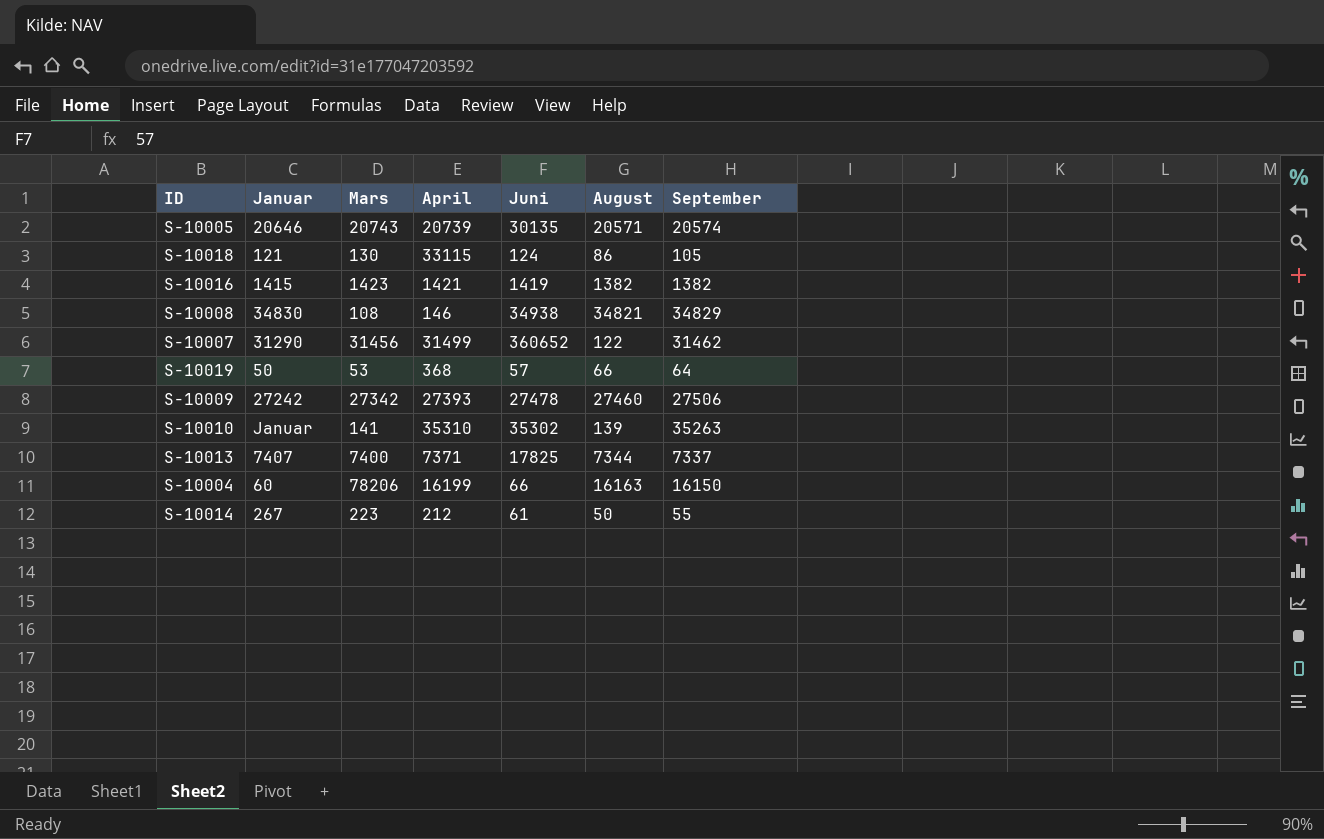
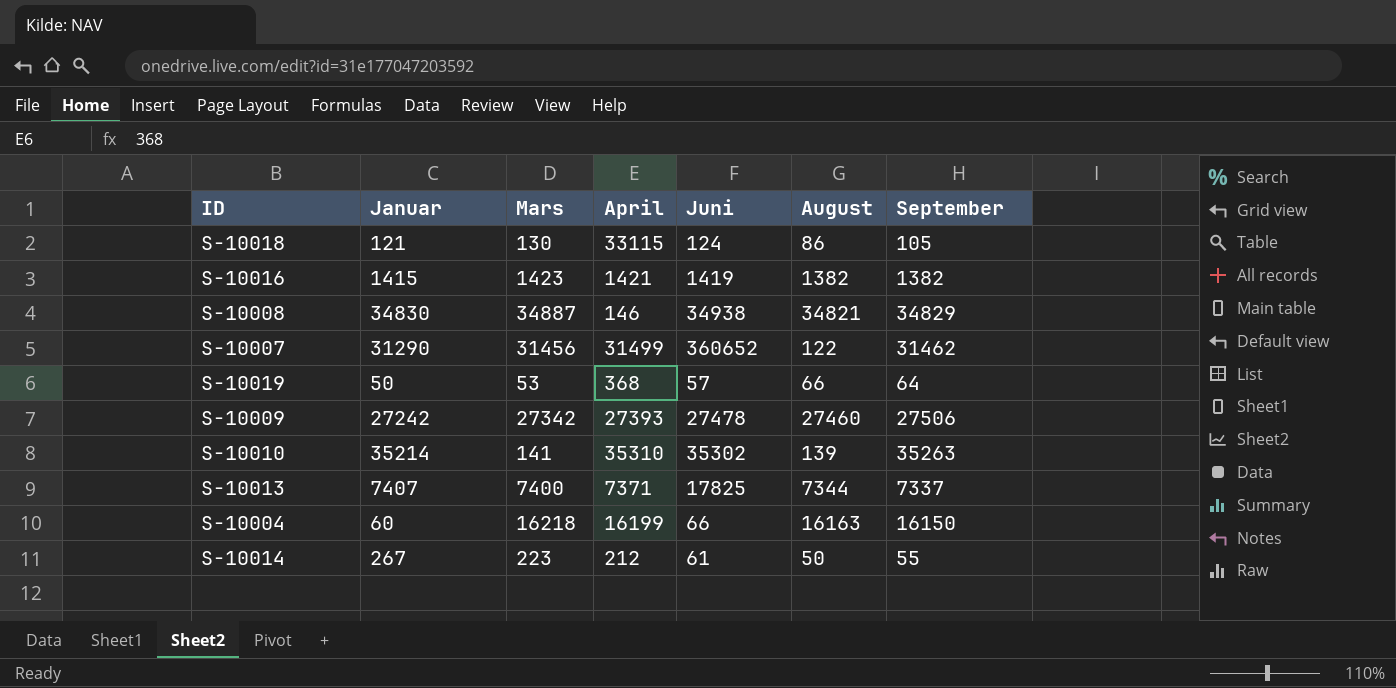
row S-10005: 20646 | 20743 | 20739 | 30135 | 20571 | 20574 -> none
S-10008 | Mars: 108 -> 34887
S-10010 | Januar: Januar -> 35214
S-10004 | Mars: 78206 -> 16218

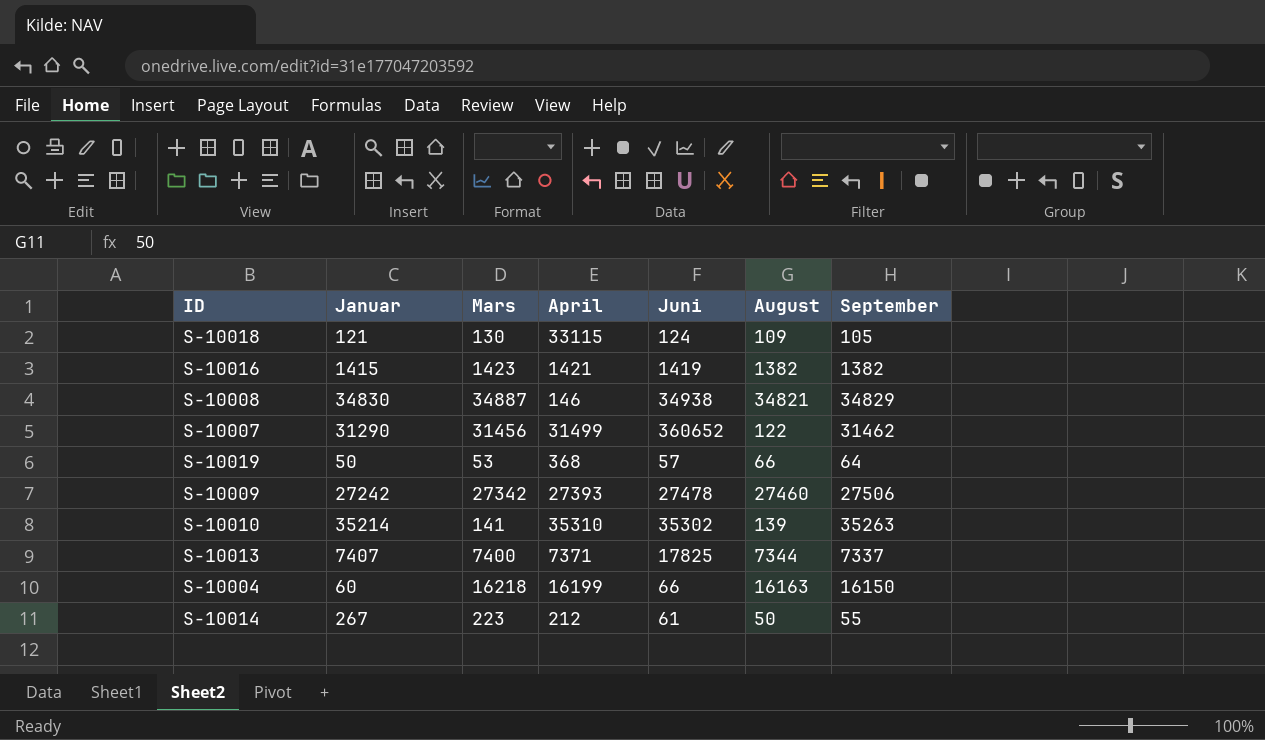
S-10018 | August: 86 -> 109

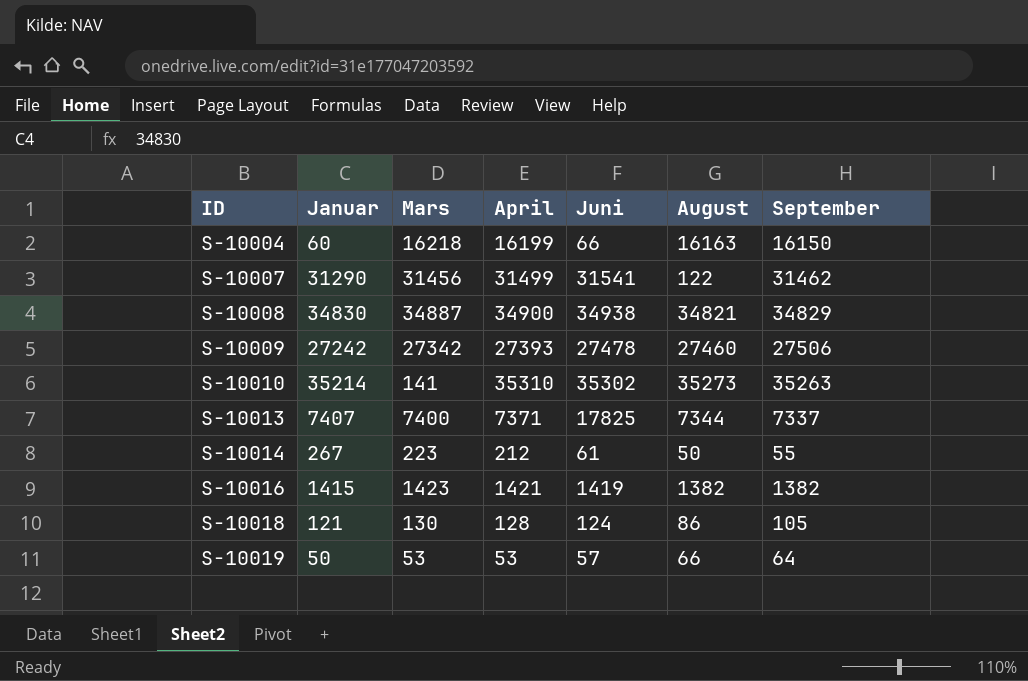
row order: none -> ID ascending
S-10007 | Juni: 360652 -> 31541
S-10008 | April: 146 -> 34900
S-10010 | August: 139 -> 35273
S-10018 | April: 33115 -> 128
S-10018 | August: 109 -> 86
S-10019 | April: 368 -> 53

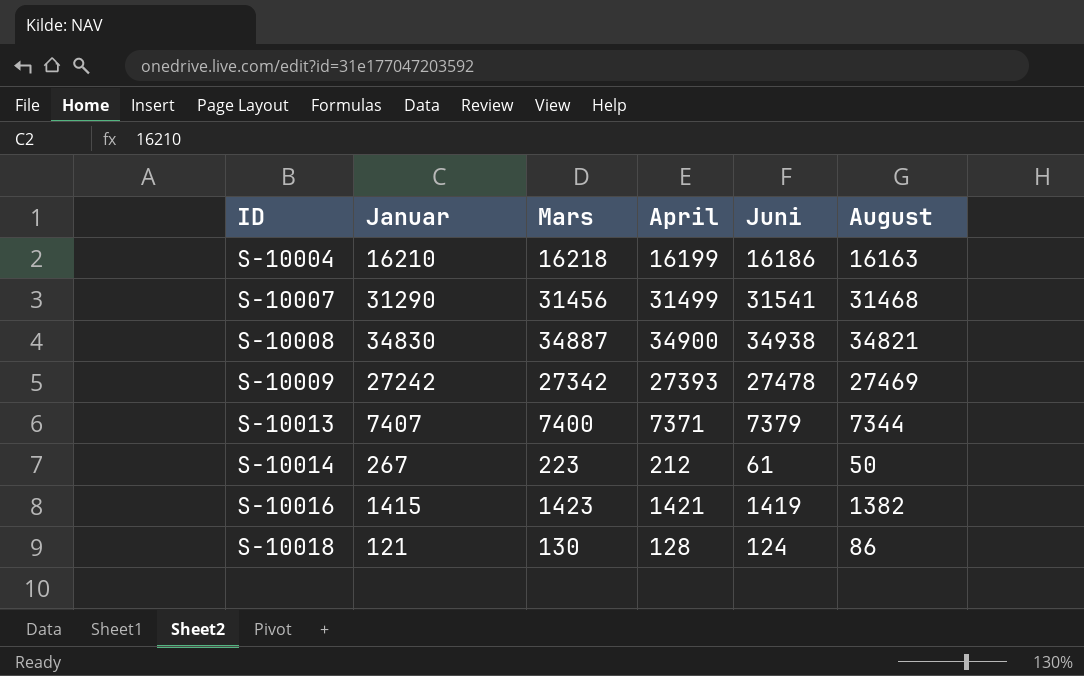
column September | position: 7 -> none
row S-10010: 35214 | 141 | 35310 | 35302 | 35273 | 35263 -> none
row S-10019: 50 | 53 | 53 | 57 | 66 | 64 -> none
S-10004 | Januar: 60 -> 16210
S-10004 | Juni: 66 -> 16186
S-10007 | August: 122 -> 31468
S-10009 | August: 27460 -> 27469
S-10013 | Juni: 17825 -> 7379

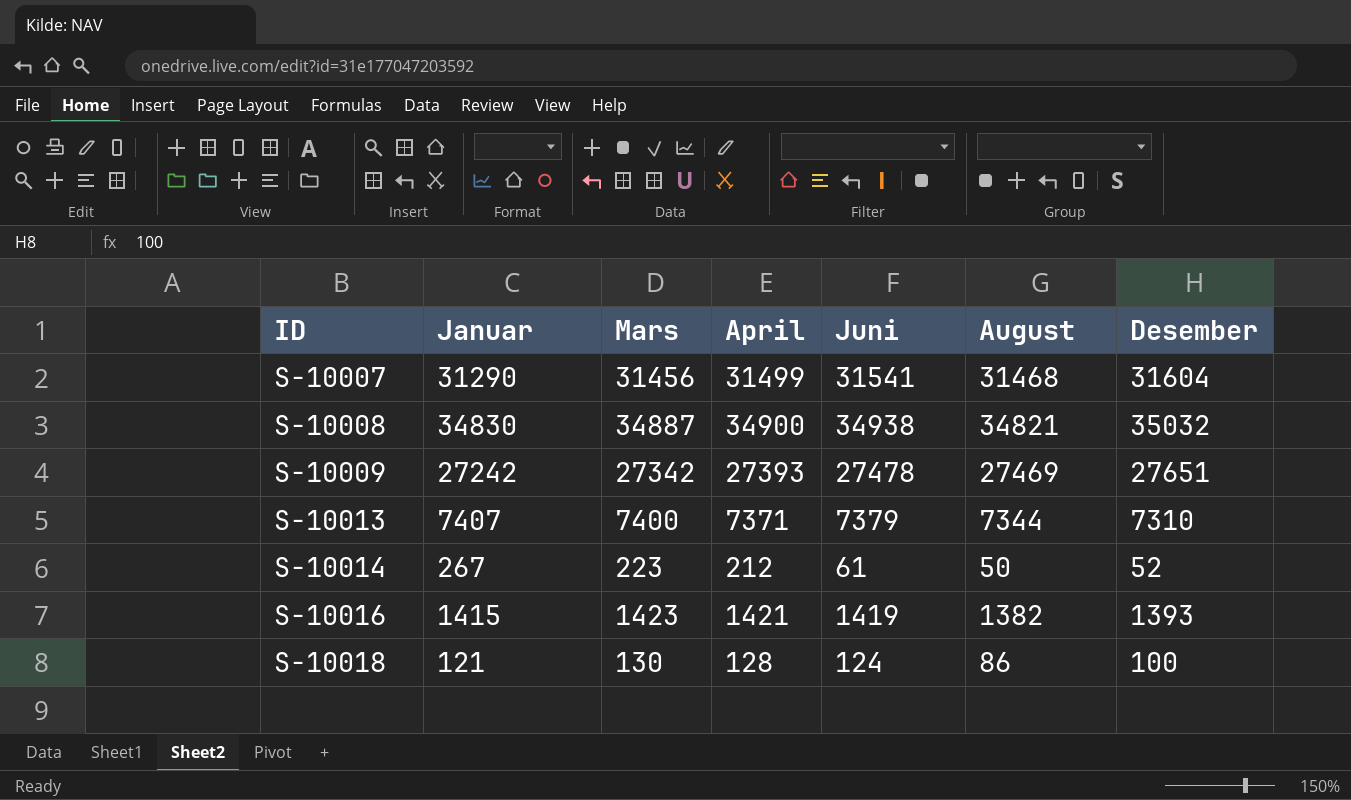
column Desember | position: none -> 7
row S-10004: 16210 | 16218 | 16199 | 16186 | 16163 -> none

